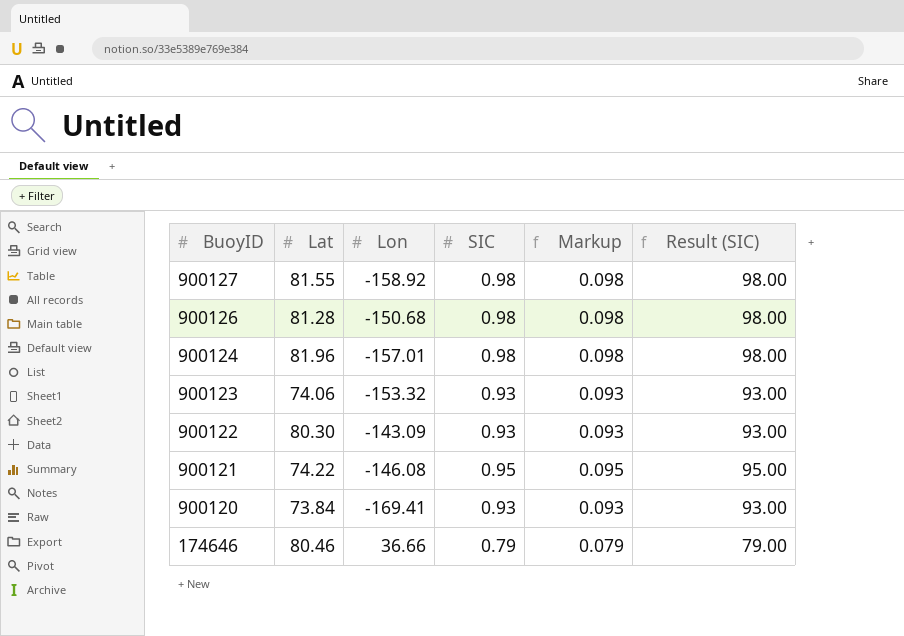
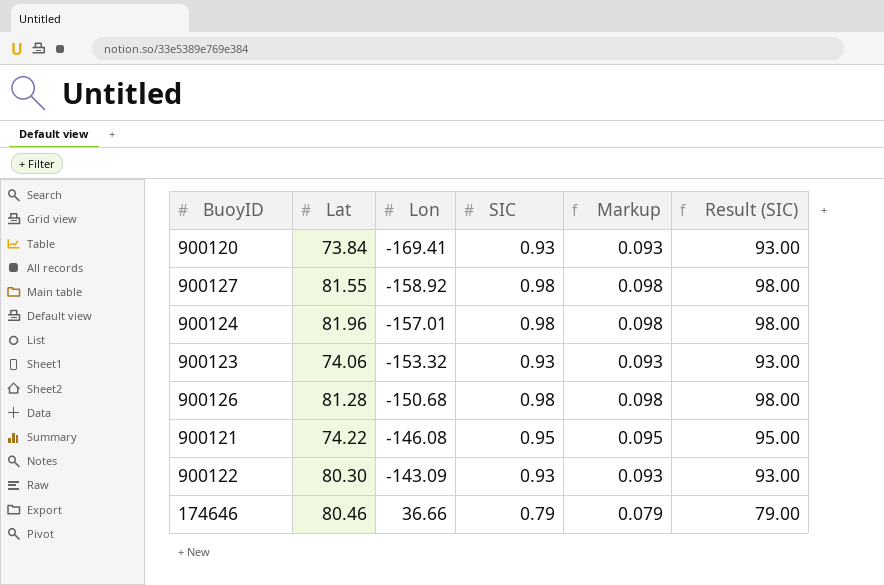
row order: BuoyID descending -> Lon ascending

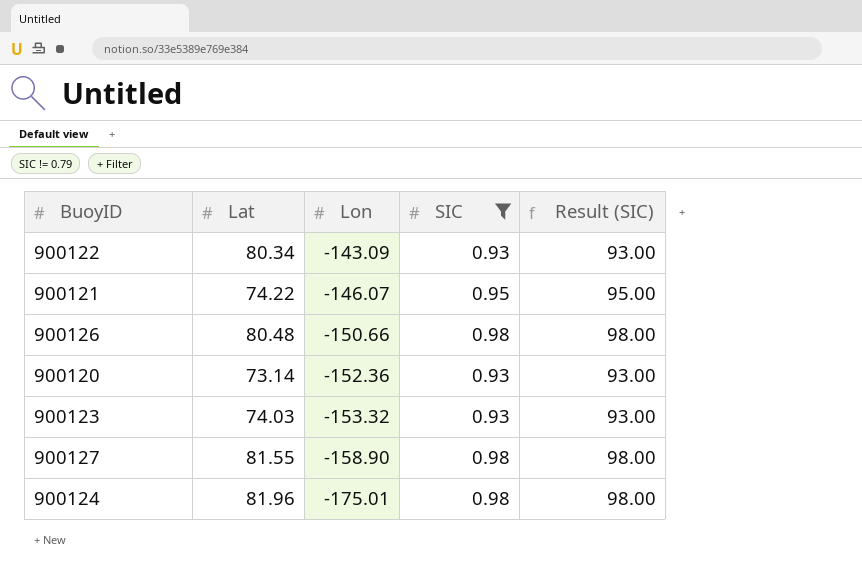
filter: none -> SIC != 0.79
row order: Lon ascending -> Lon descending
column Markup | formula: [SIC] * 0.1 -> none
900122 | Lat: 80.30 -> 80.34
900121 | Lon: -146.08 -> -146.07
900126 | Lat: 81.28 -> 80.48
900126 | Lon: -150.68 -> -150.66
900120 | Lat: 73.84 -> 73.14
900120 | Lon: -169.41 -> -152.36
900123 | Lat: 74.06 -> 74.03
900127 | Lon: -158.92 -> -158.90
900124 | Lon: -157.01 -> -175.01

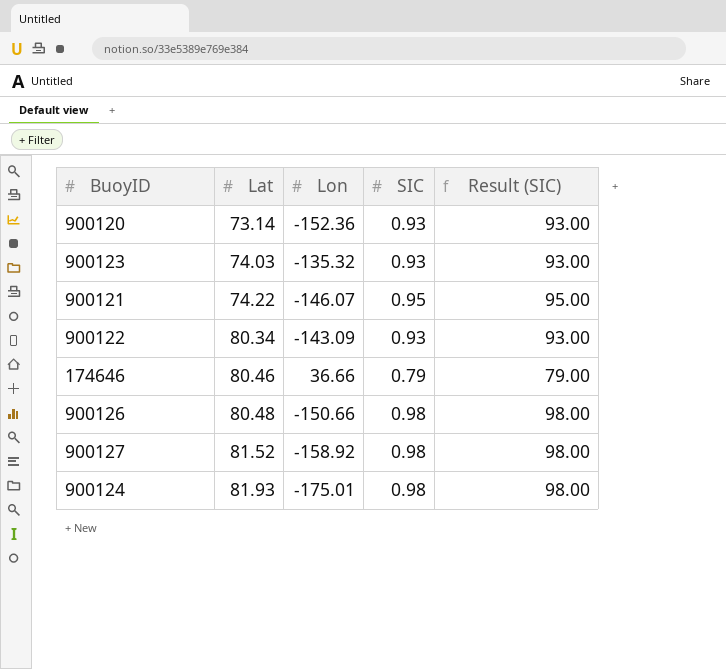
filter: SIC != 0.79 -> none
row order: Lon descending -> Lat ascending
900123 | Lon: -153.32 -> -135.32
900127 | Lat: 81.55 -> 81.52
900127 | Lon: -158.90 -> -158.92
900124 | Lat: 81.96 -> 81.93

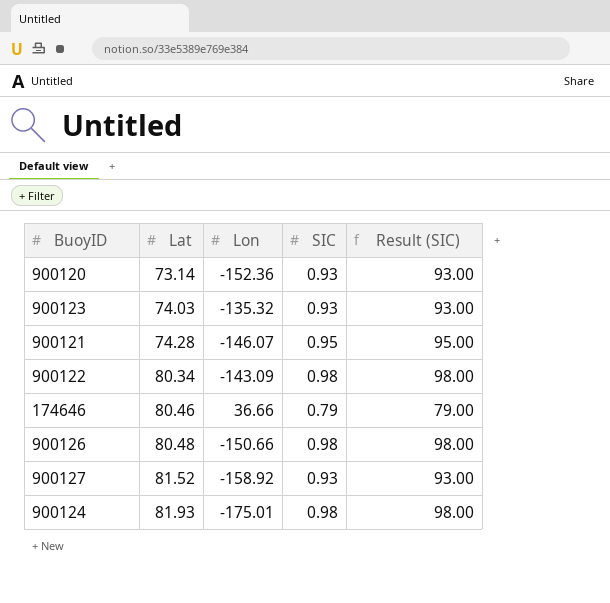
900121 | Lat: 74.22 -> 74.28
900122 | SIC: 0.93 -> 0.98
900122 | Result (SIC): 93.00 -> 98.00
900127 | SIC: 0.98 -> 0.93
900127 | Result (SIC): 98.00 -> 93.00

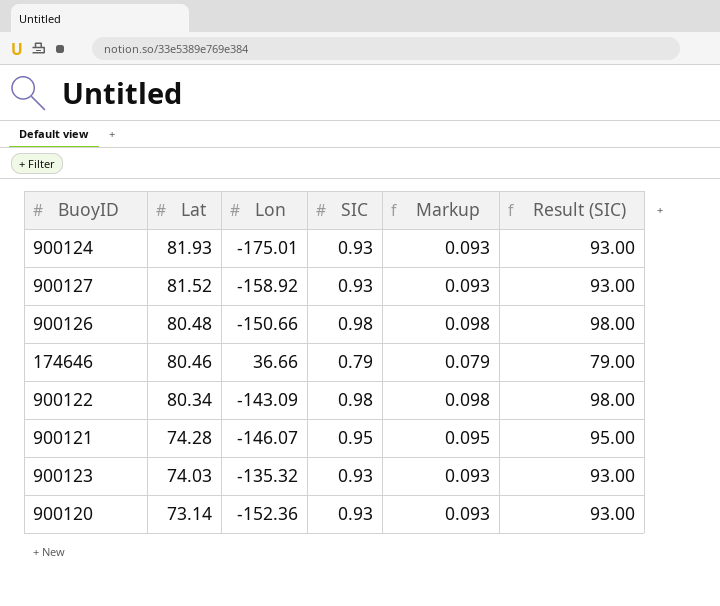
row order: Lat ascending -> Lat descending
column Markup | formula: none -> [SIC] * 0.1
900124 | SIC: 0.98 -> 0.93
900124 | Result (SIC): 98.00 -> 93.00

